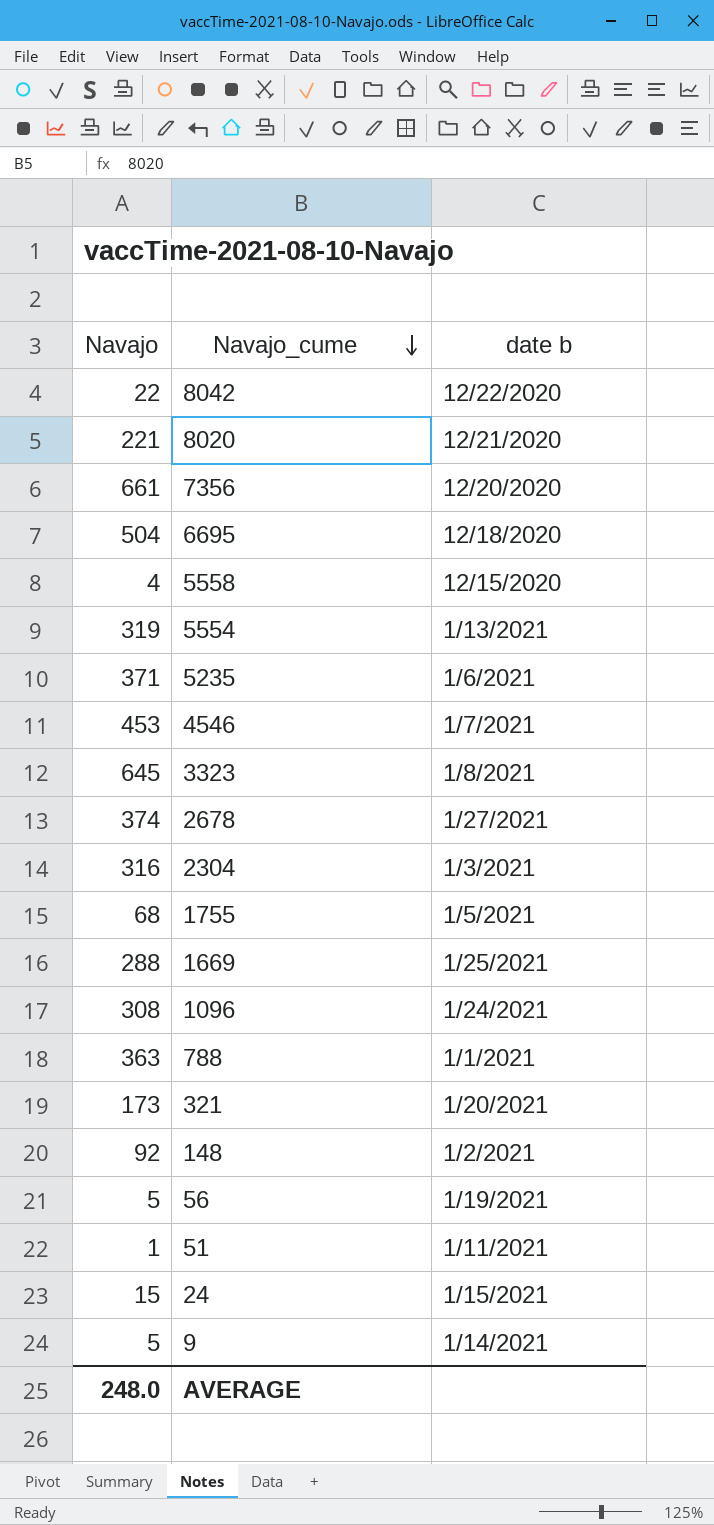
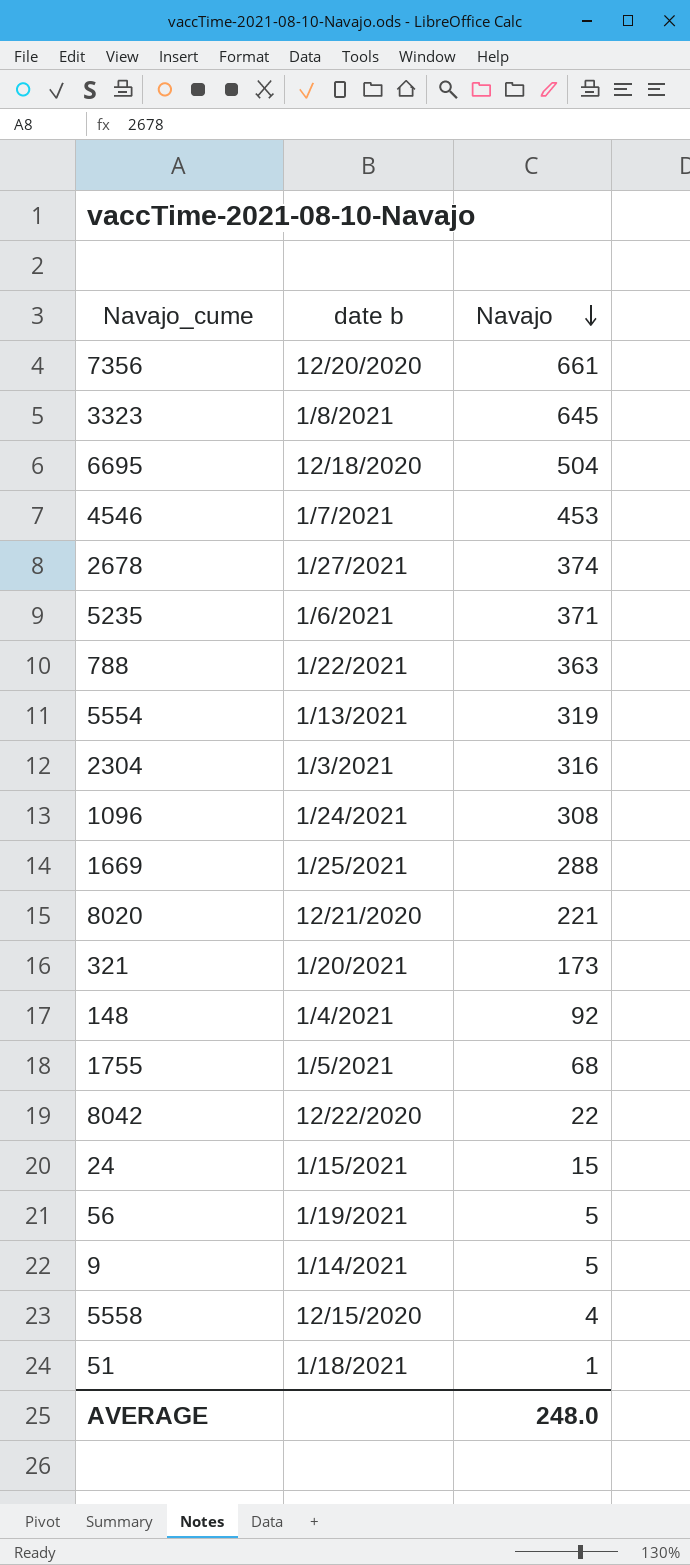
row order: Navajo_cume descending -> Navajo descending
column Navajo | position: 1 -> 3
788 | date b: 1/1/2021 -> 1/22/2021
148 | date b: 1/2/2021 -> 1/4/2021
51 | date b: 1/11/2021 -> 1/18/2021

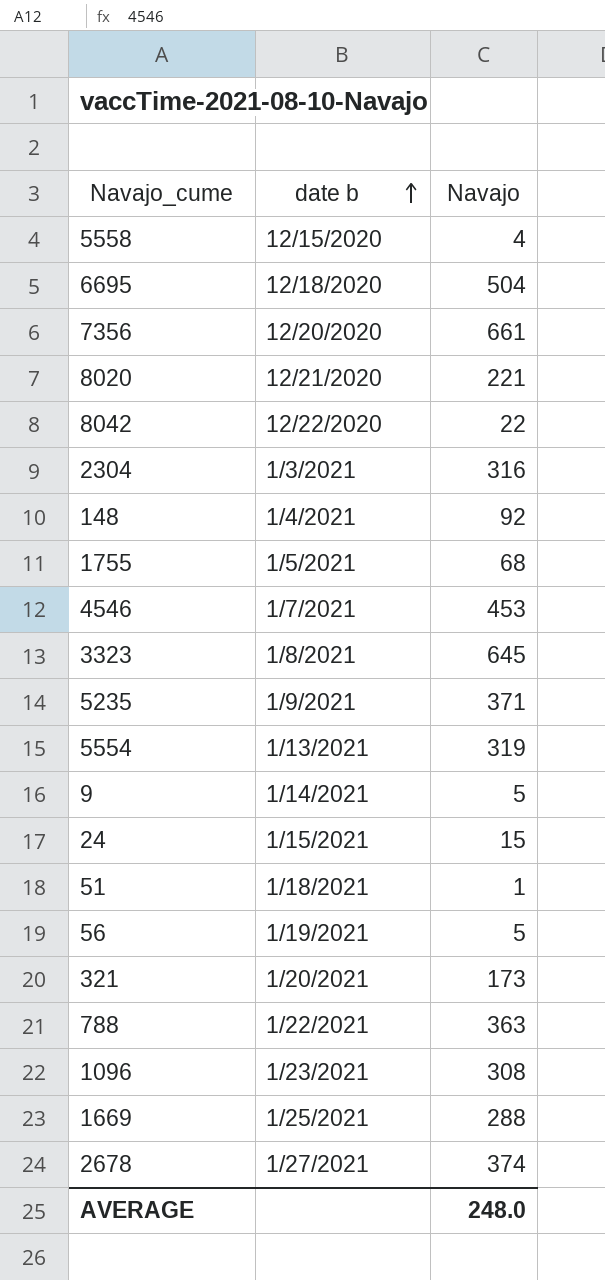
row order: Navajo descending -> date b ascending
5235 | date b: 1/6/2021 -> 1/9/2021
1096 | date b: 1/24/2021 -> 1/23/2021

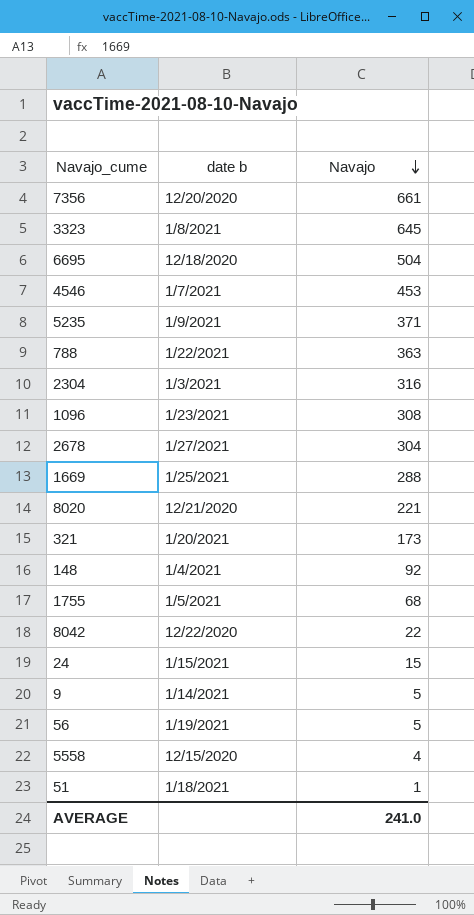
row order: date b ascending -> Navajo descending
row 5554: 1/13/2021 | 319 -> none
2678 | Navajo: 374 -> 304
AVERAGE | Navajo: 248.0 -> 241.0

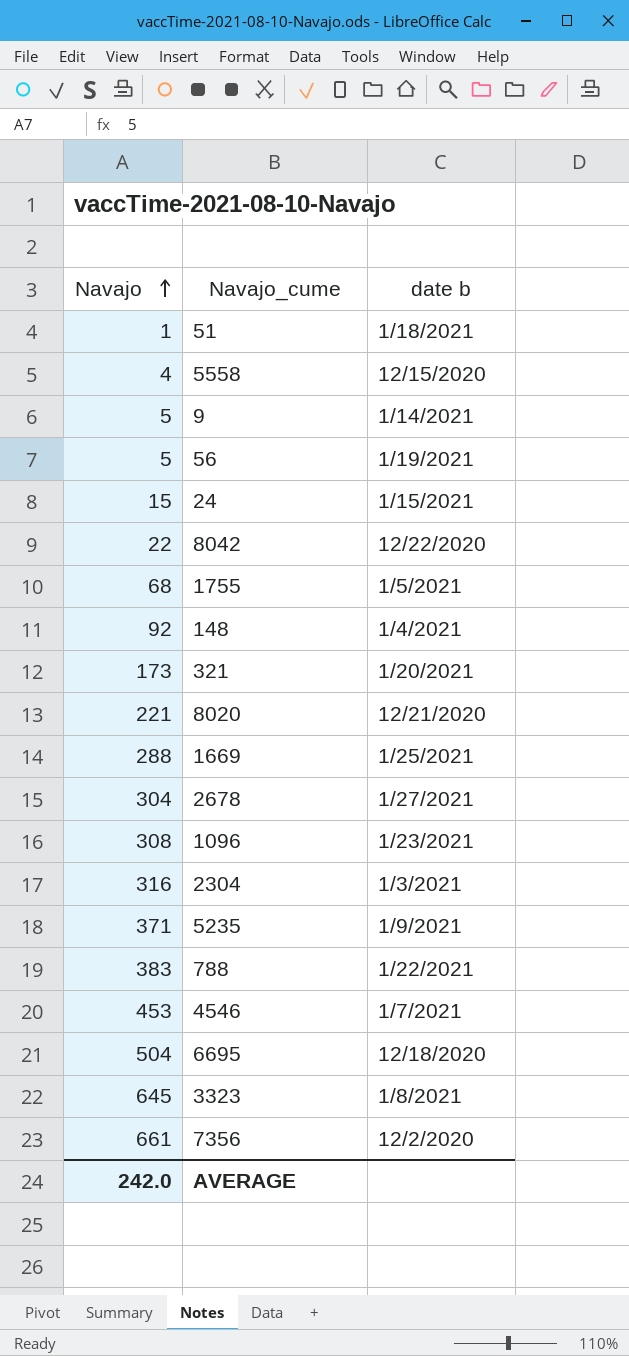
row order: Navajo descending -> Navajo ascending
column Navajo | position: 3 -> 1
788 | Navajo: 363 -> 383
7356 | date b: 12/20/2020 -> 12/2/2020
AVERAGE | Navajo: 241.0 -> 242.0

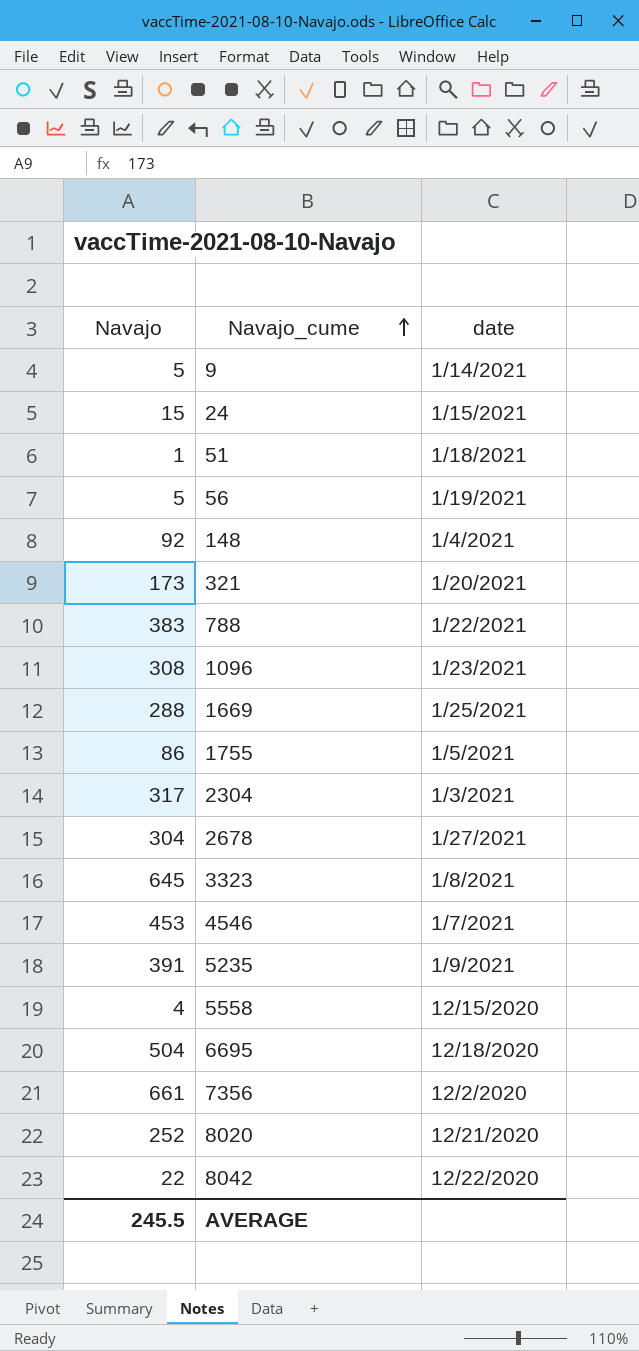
row order: Navajo ascending -> Navajo_cume ascending
column name: date b -> date
1755 | Navajo: 68 -> 86
2304 | Navajo: 316 -> 317
5235 | Navajo: 371 -> 391
8020 | Navajo: 221 -> 252
AVERAGE | Navajo: 242.0 -> 245.5

